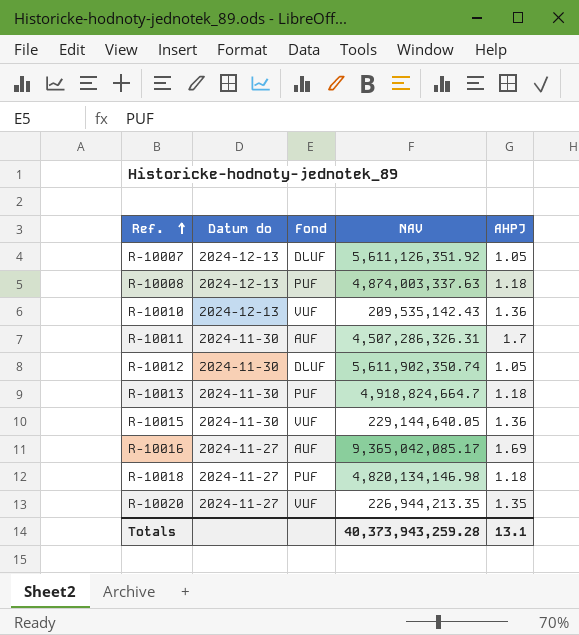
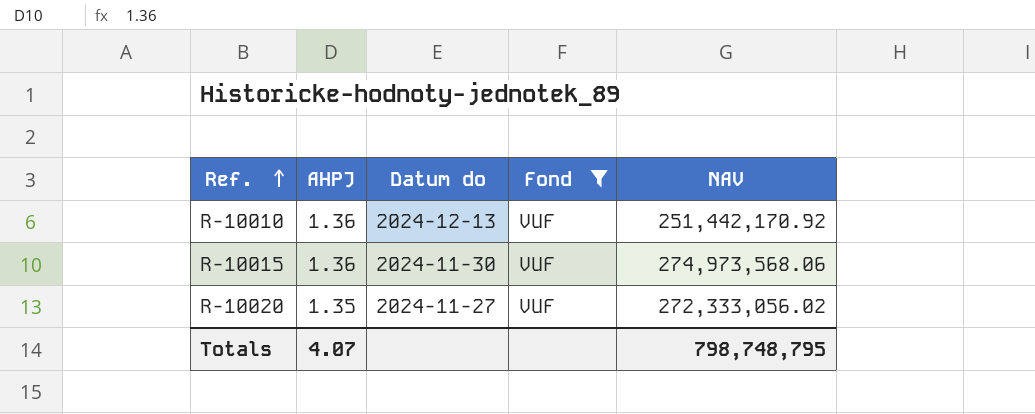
filter: none -> Fond = VUF
column AHPJ | position: 5 -> 2
R-10010 | NAV: 209,535,142.43 -> 251,442,170.92
R-10015 | NAV: 229,144,640.05 -> 274,973,568.06
R-10020 | NAV: 226,944,213.35 -> 272,333,056.02
Totals | AHPJ: 13.1 -> 4.07
Totals | NAV: 40,373,943,259.28 -> 798,748,795

